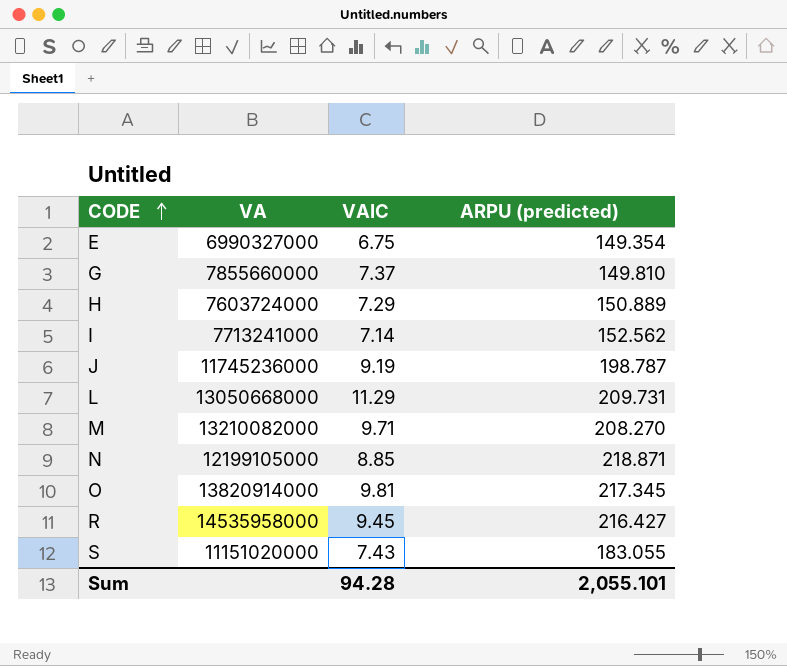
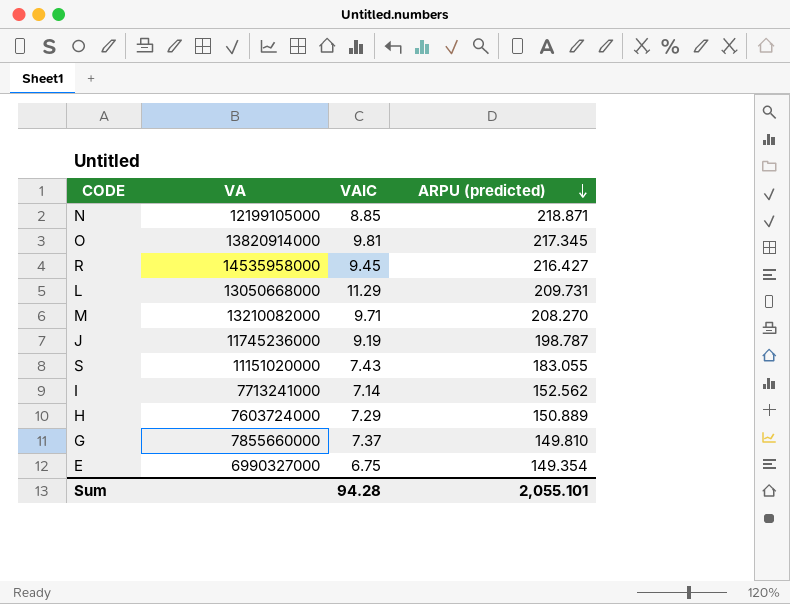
row order: CODE ascending -> ARPU (predicted) descending

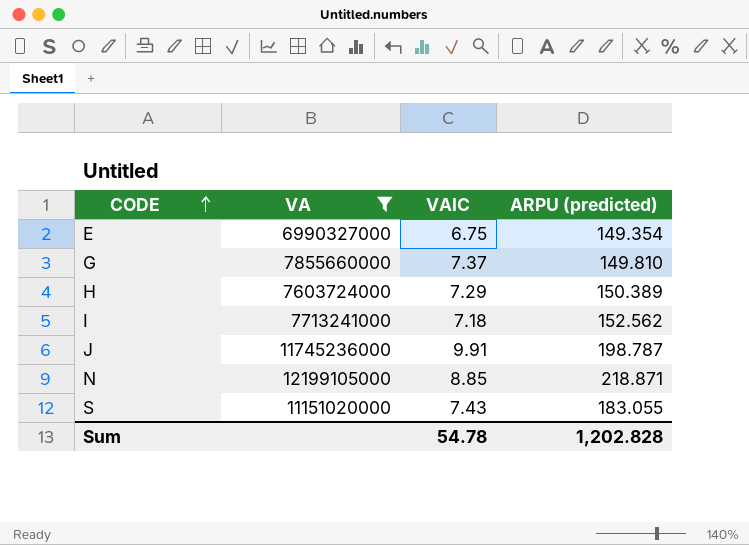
filter: none -> VA <= 12199105000
row order: ARPU (predicted) descending -> CODE ascending
H | ARPU (predicted): 150.889 -> 150.389
I | VAIC: 7.14 -> 7.18
J | VAIC: 9.19 -> 9.91
Sum | VAIC: 94.28 -> 54.78
Sum | ARPU (predicted): 2,055.101 -> 1,202.828

